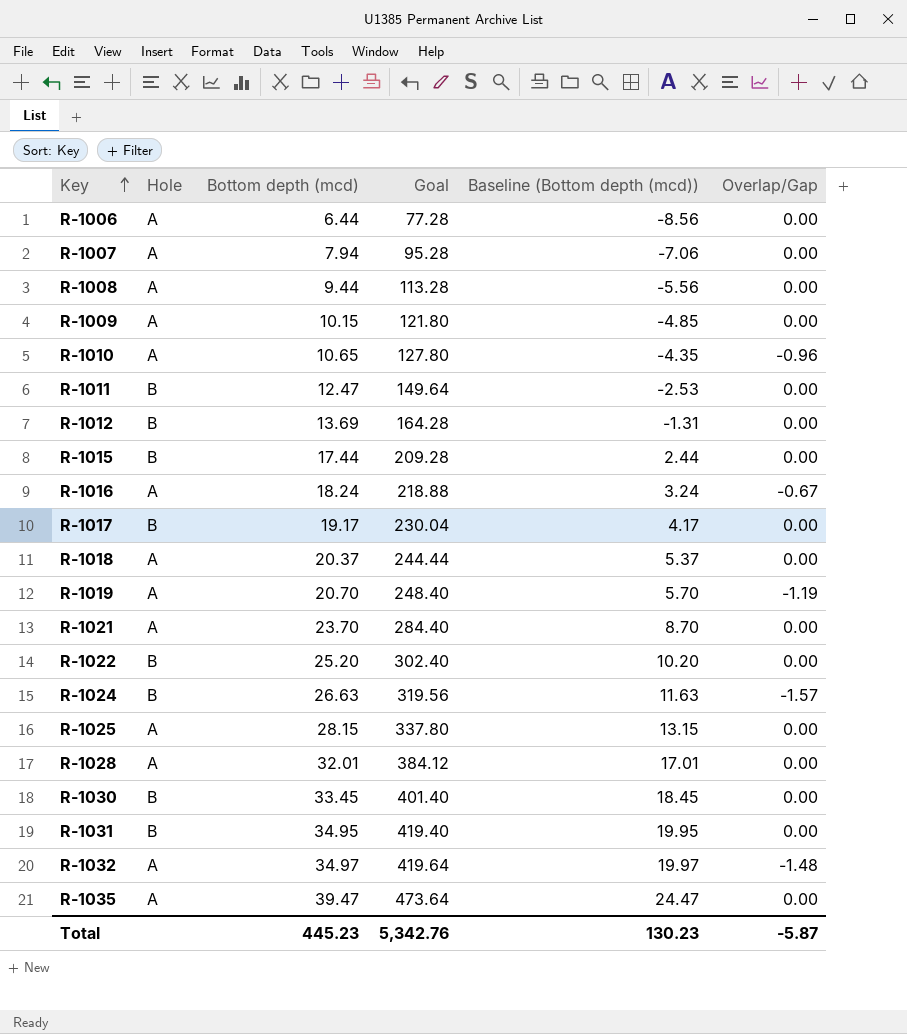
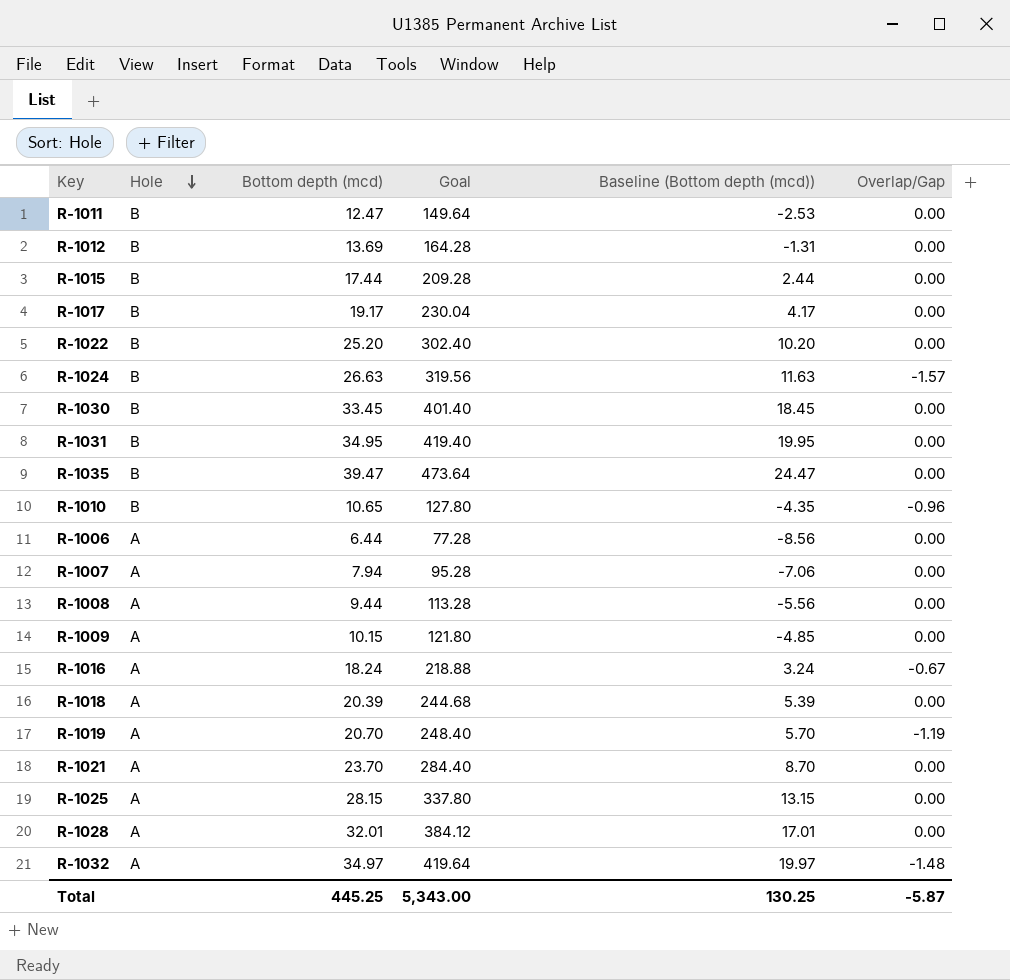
row order: Key ascending -> Hole descending
R-1035 | Hole: A -> B
R-1010 | Hole: A -> B
R-1018 | Bottom depth (mcd): 20.37 -> 20.39
R-1018 | Goal: 244.44 -> 244.68
R-1018 | Baseline (Bottom depth (mcd)): 5.37 -> 5.39
Total | Bottom depth (mcd): 445.23 -> 445.25
Total | Goal: 5,342.76 -> 5,343.00
Total | Baseline (Bottom depth (mcd)): 130.23 -> 130.25

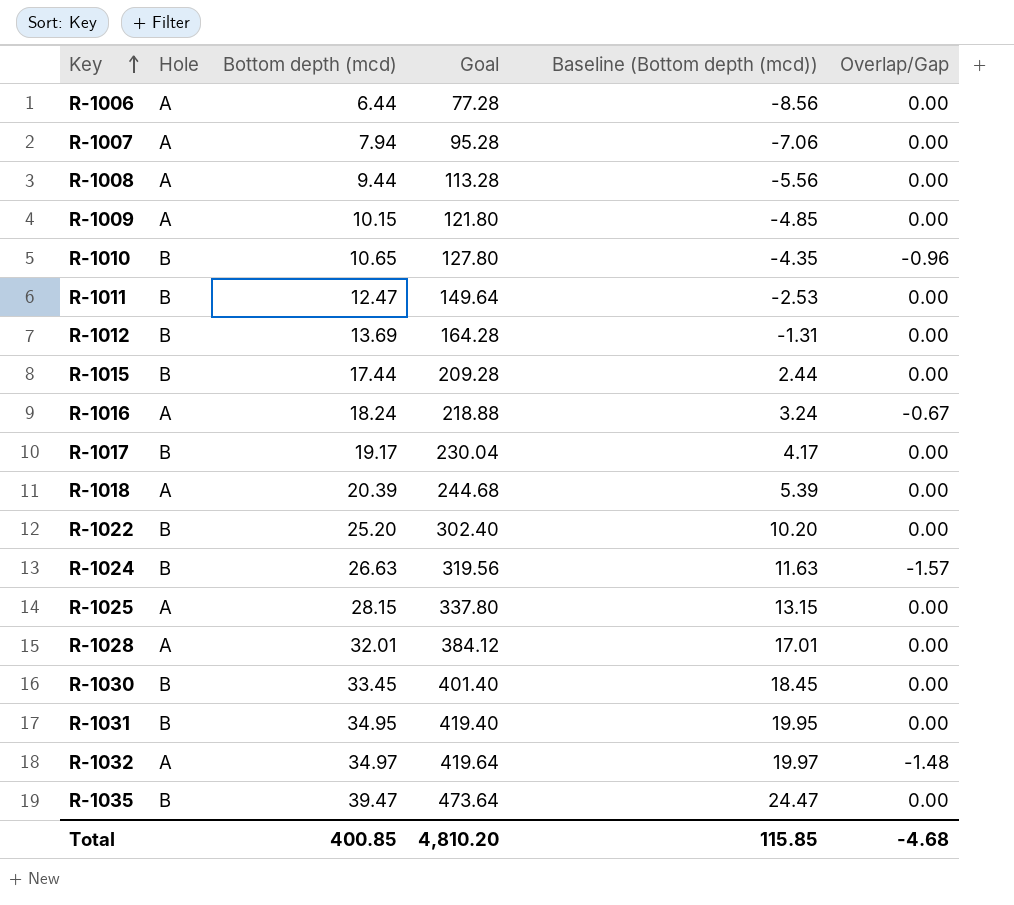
row order: Hole descending -> Key ascending
row R-1019: A | 20.70 | 248.40 | 5.70 | -1.19 -> none
row R-1021: A | 23.70 | 284.40 | 8.70 | 0.00 -> none
Total | Bottom depth (mcd): 445.25 -> 400.85
Total | Goal: 5,343.00 -> 4,810.20
Total | Baseline (Bottom depth (mcd)): 130.25 -> 115.85
Total | Overlap/Gap: -5.87 -> -4.68

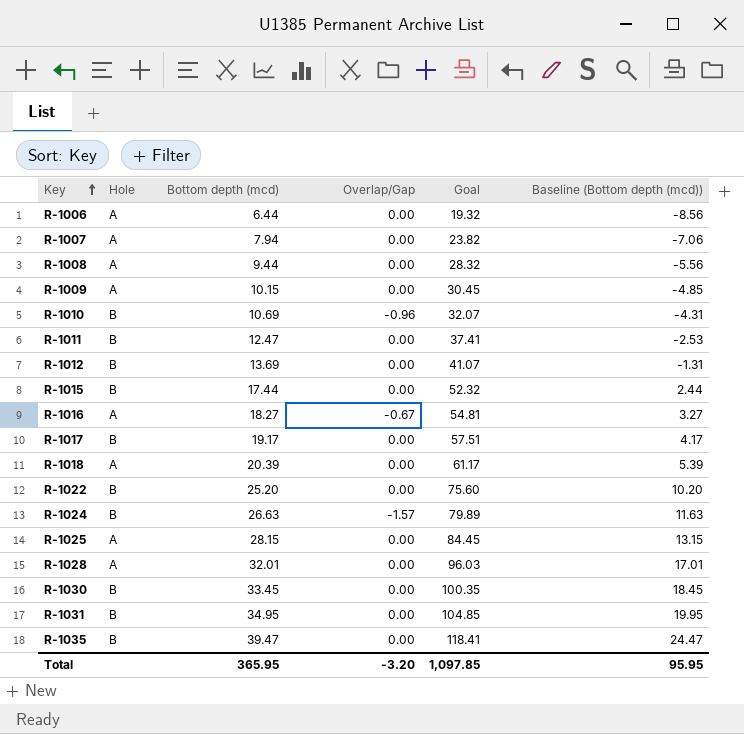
column Overlap/Gap | position: 6 -> 4
column Goal | formula: [Bottom depth (mcd)] * 12 -> [Bottom depth (mcd)] * 3
row R-1032: A | 34.97 | 419.64 | 19.97 | -1.48 -> none
R-1010 | Bottom depth (mcd): 10.65 -> 10.69
R-1010 | Baseline (Bottom depth (mcd)): -4.35 -> -4.31
R-1016 | Bottom depth (mcd): 18.24 -> 18.27
R-1016 | Baseline (Bottom depth (mcd)): 3.24 -> 3.27
Total | Bottom depth (mcd): 400.85 -> 365.95
Total | Overlap/Gap: -4.68 -> -3.20
Total | Goal: 4,810.20 -> 1,097.85
Total | Baseline (Bottom depth (mcd)): 115.85 -> 95.95

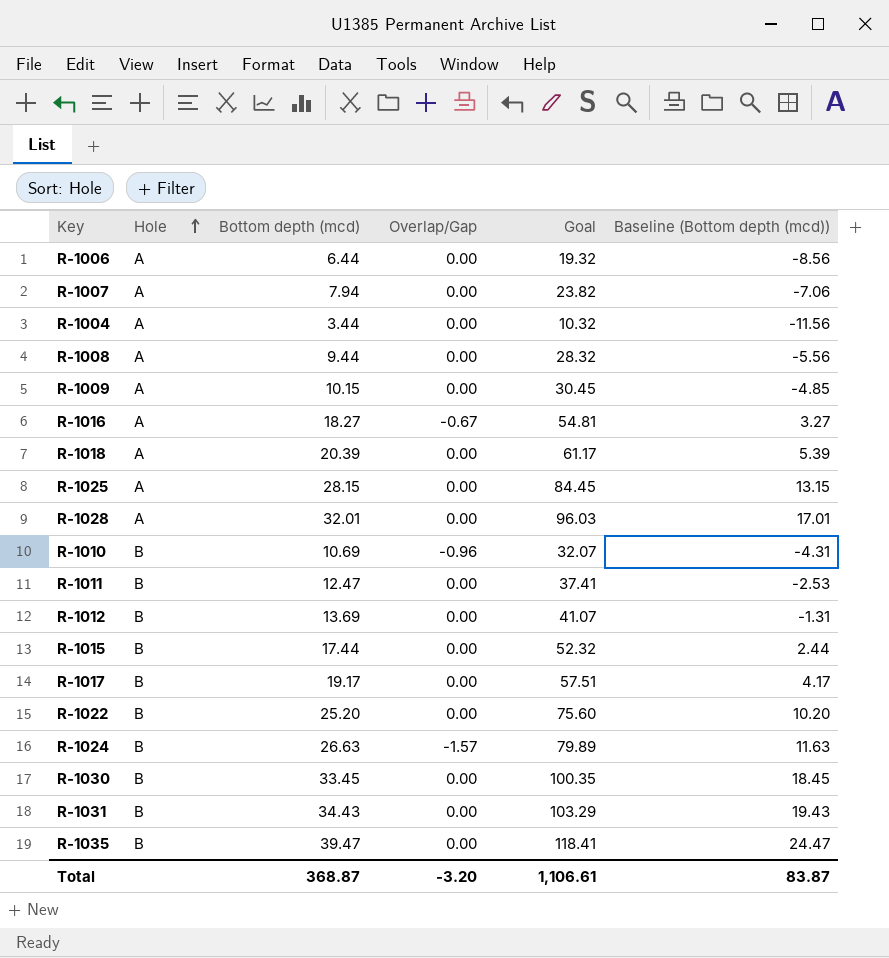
row order: Key ascending -> Hole ascending
row R-1004: none -> A | 3.44 | 0.00 | 10.32 | -11.56
R-1031 | Bottom depth (mcd): 34.95 -> 34.43
R-1031 | Goal: 104.85 -> 103.29
R-1031 | Baseline (Bottom depth (mcd)): 19.95 -> 19.43
Total | Bottom depth (mcd): 365.95 -> 368.87
Total | Goal: 1,097.85 -> 1,106.61
Total | Baseline (Bottom depth (mcd)): 95.95 -> 83.87

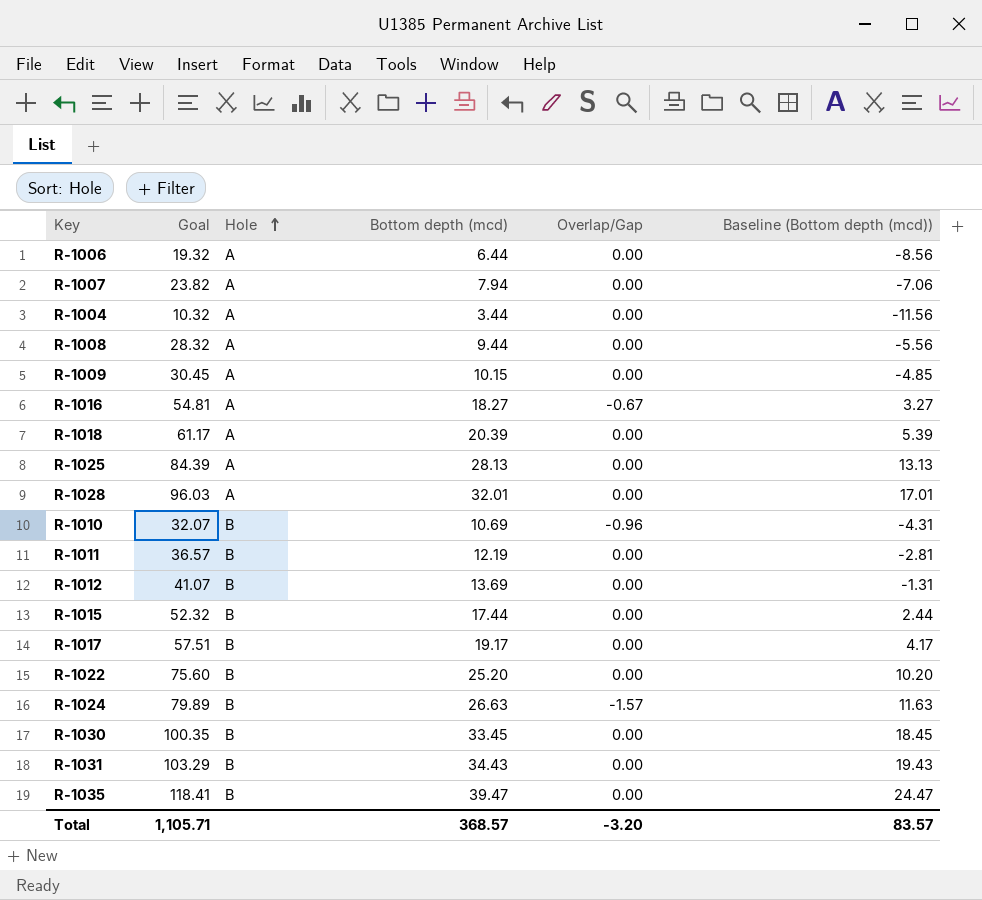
column Goal | position: 5 -> 2
R-1025 | Goal: 84.45 -> 84.39
R-1025 | Bottom depth (mcd): 28.15 -> 28.13
R-1025 | Baseline (Bottom depth (mcd)): 13.15 -> 13.13
R-1011 | Goal: 37.41 -> 36.57
R-1011 | Bottom depth (mcd): 12.47 -> 12.19
R-1011 | Baseline (Bottom depth (mcd)): -2.53 -> -2.81
Total | Goal: 1,106.61 -> 1,105.71
Total | Bottom depth (mcd): 368.87 -> 368.57
Total | Baseline (Bottom depth (mcd)): 83.87 -> 83.57

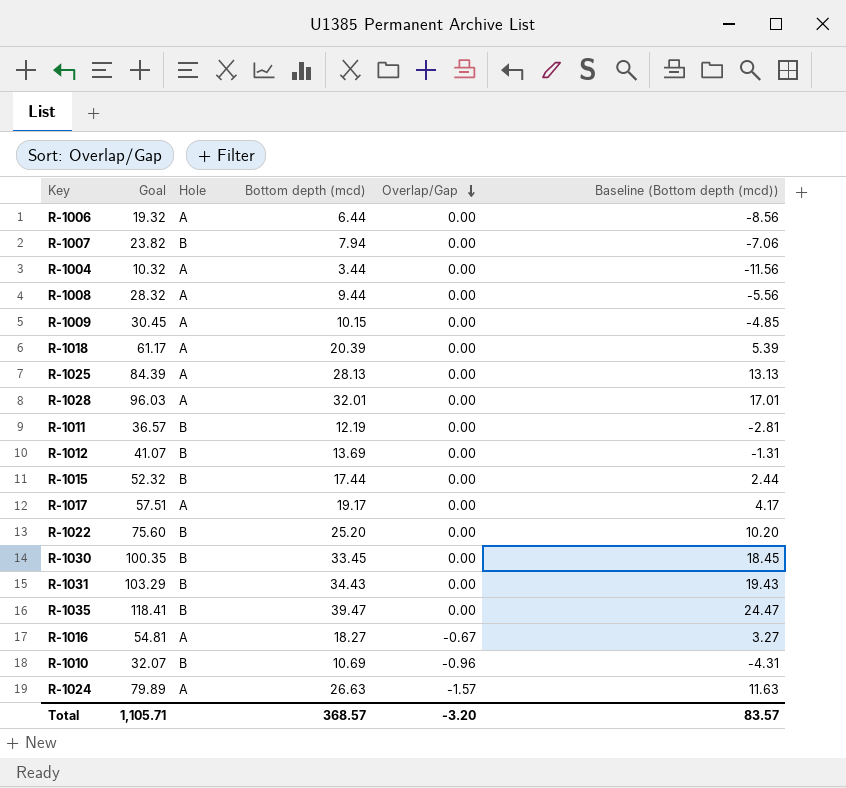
row order: Hole ascending -> Overlap/Gap descending
R-1007 | Hole: A -> B
R-1017 | Hole: B -> A
R-1024 | Hole: B -> A

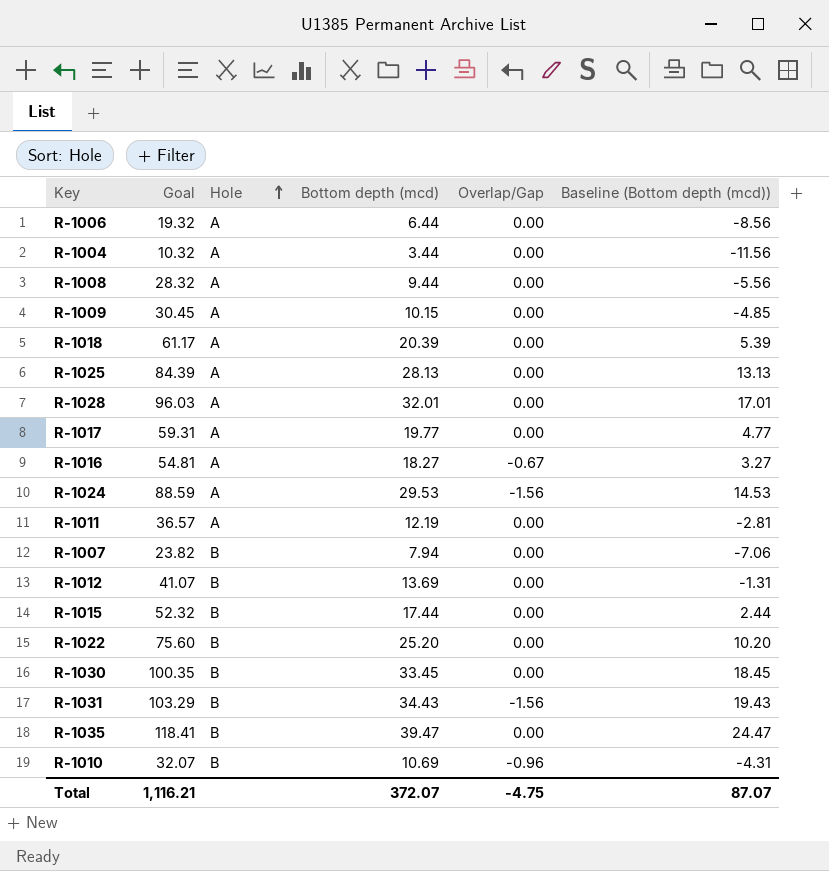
row order: Overlap/Gap descending -> Hole ascending
R-1017 | Goal: 57.51 -> 59.31
R-1017 | Bottom depth (mcd): 19.17 -> 19.77
R-1017 | Baseline (Bottom depth (mcd)): 4.17 -> 4.77
R-1024 | Goal: 79.89 -> 88.59
R-1024 | Bottom depth (mcd): 26.63 -> 29.53
R-1024 | Overlap/Gap: -1.57 -> -1.56
R-1024 | Baseline (Bottom depth (mcd)): 11.63 -> 14.53
R-1011 | Hole: B -> A
R-1031 | Overlap/Gap: 0.00 -> -1.56
Total | Goal: 1,105.71 -> 1,116.21
Total | Bottom depth (mcd): 368.57 -> 372.07
Total | Overlap/Gap: -3.20 -> -4.75
Total | Baseline (Bottom depth (mcd)): 83.57 -> 87.07

